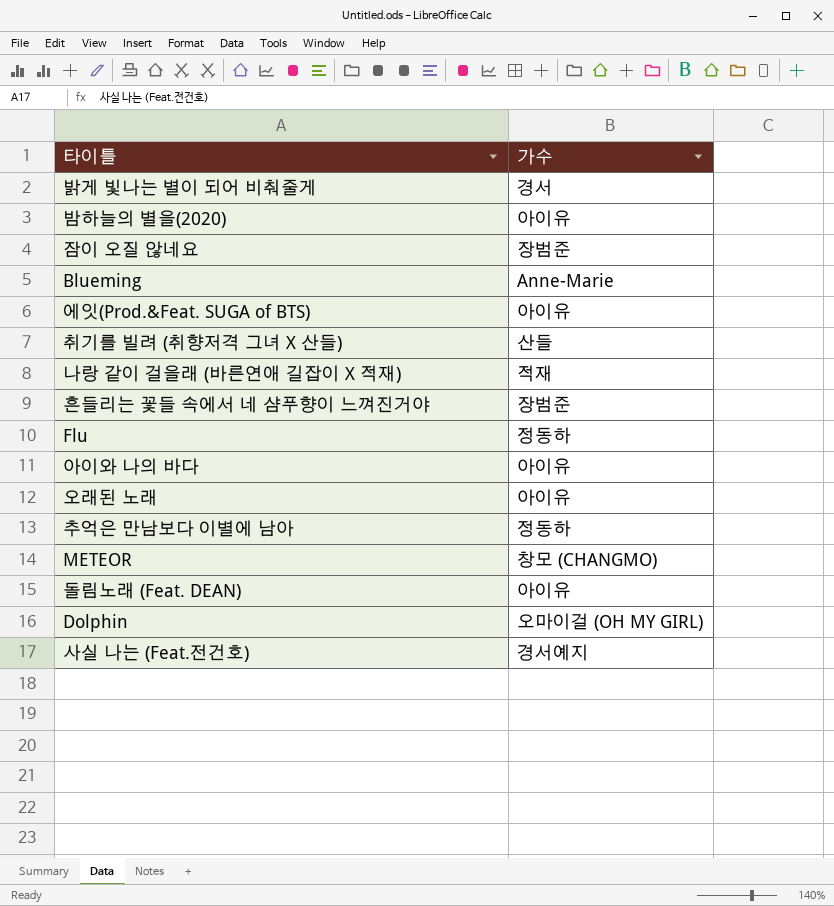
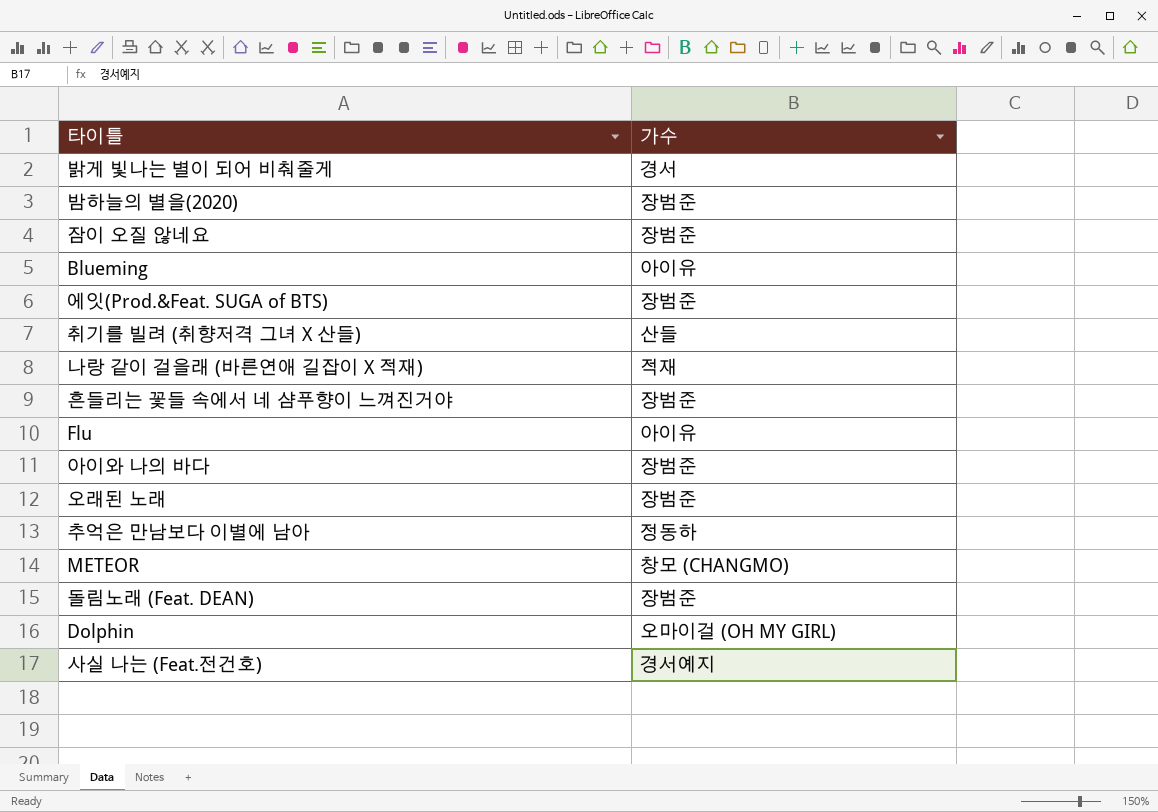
밤하늘의 별을(2020) | 가수: 아이유 -> 장범준
Blueming | 가수: Anne-Marie -> 아이유
에잇(Prod.&Feat. SUGA of BTS) | 가수: 아이유 -> 장범준
Flu | 가수: 정동하 -> 아이유
아이와 나의 바다 | 가수: 아이유 -> 장범준
오래된 노래 | 가수: 아이유 -> 장범준
돌림노래 (Feat. DEAN) | 가수: 아이유 -> 장범준

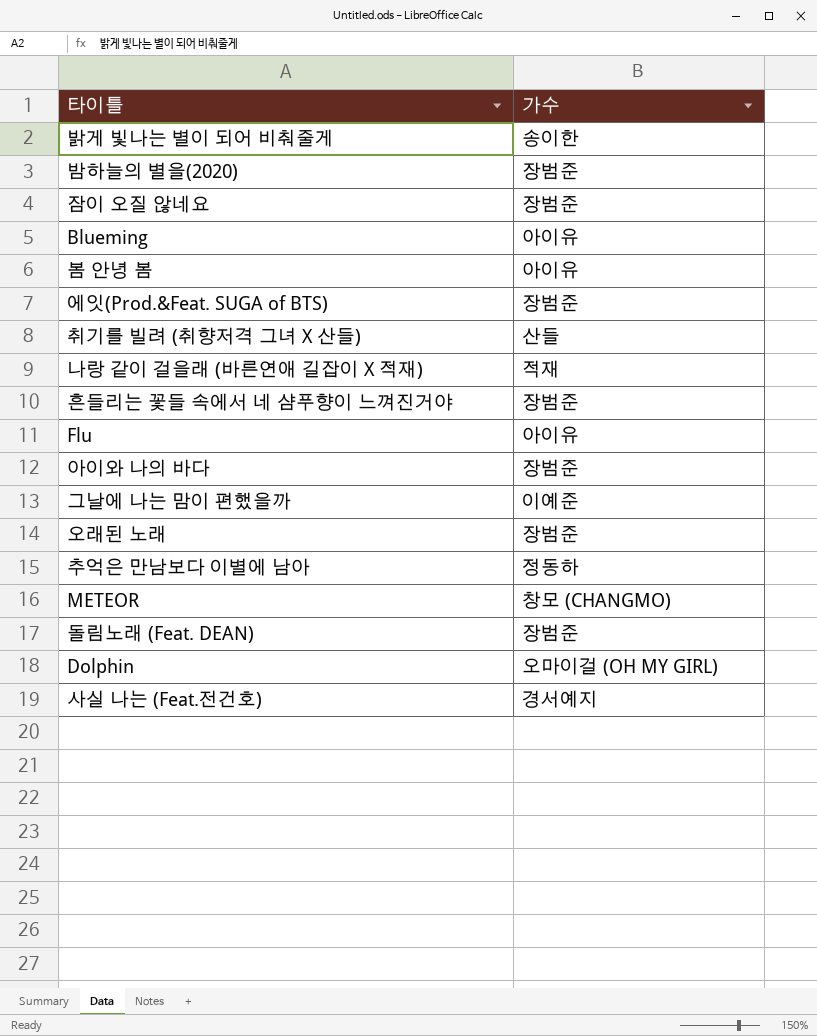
밝게 빛나는 별이 되어 비춰줄게 | 가수: 경서 -> 송이한
row 봄 안녕 봄: none -> 아이유
row 그날에 나는 맘이 편했을까: none -> 이예준

